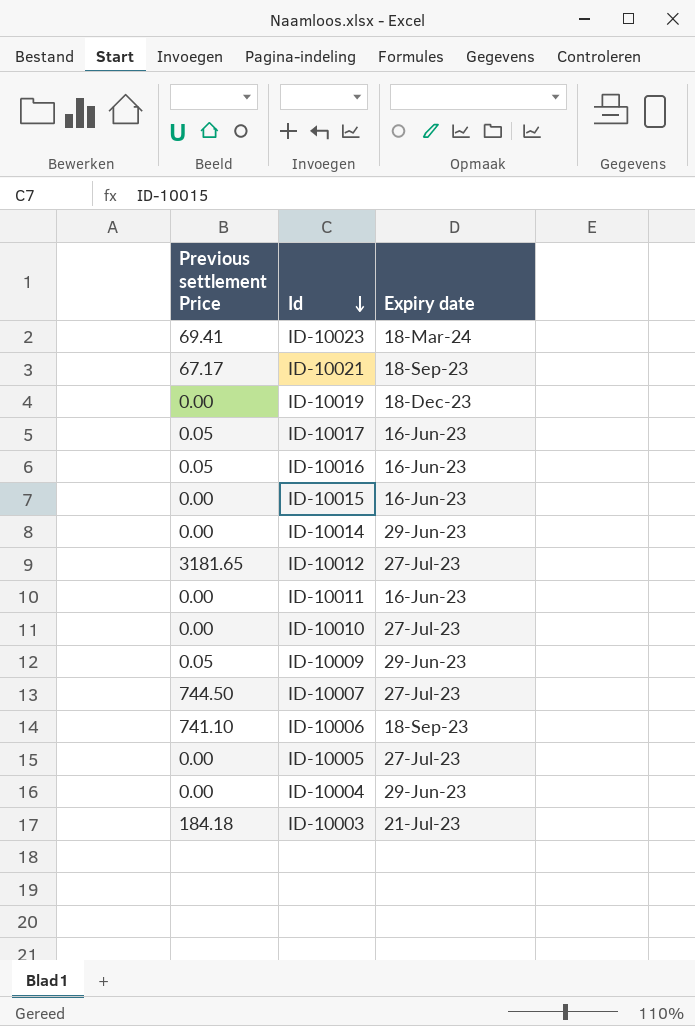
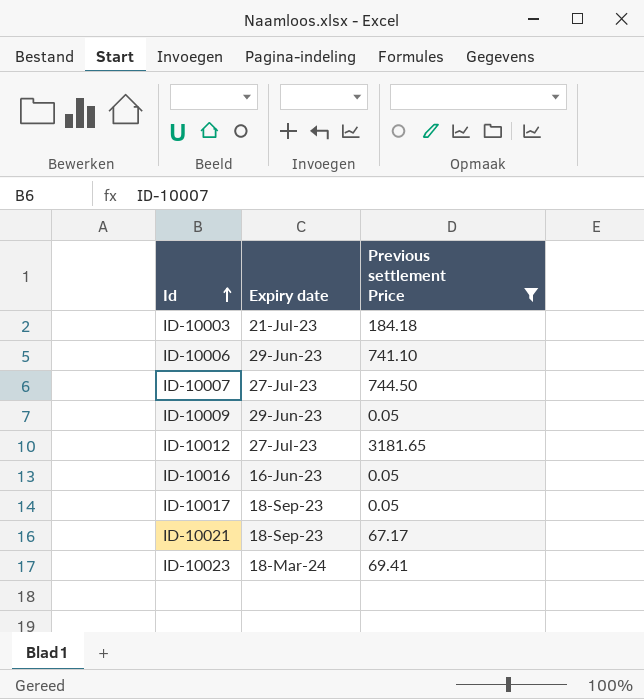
filter: none -> Previous settlement Price != 0.00
row order: Id descending -> Id ascending
column Previous settlement Price | position: 1 -> 3
ID-10006 | Expiry date: 18-Sep-23 -> 29-Jun-23
ID-10017 | Expiry date: 16-Jun-23 -> 18-Sep-23

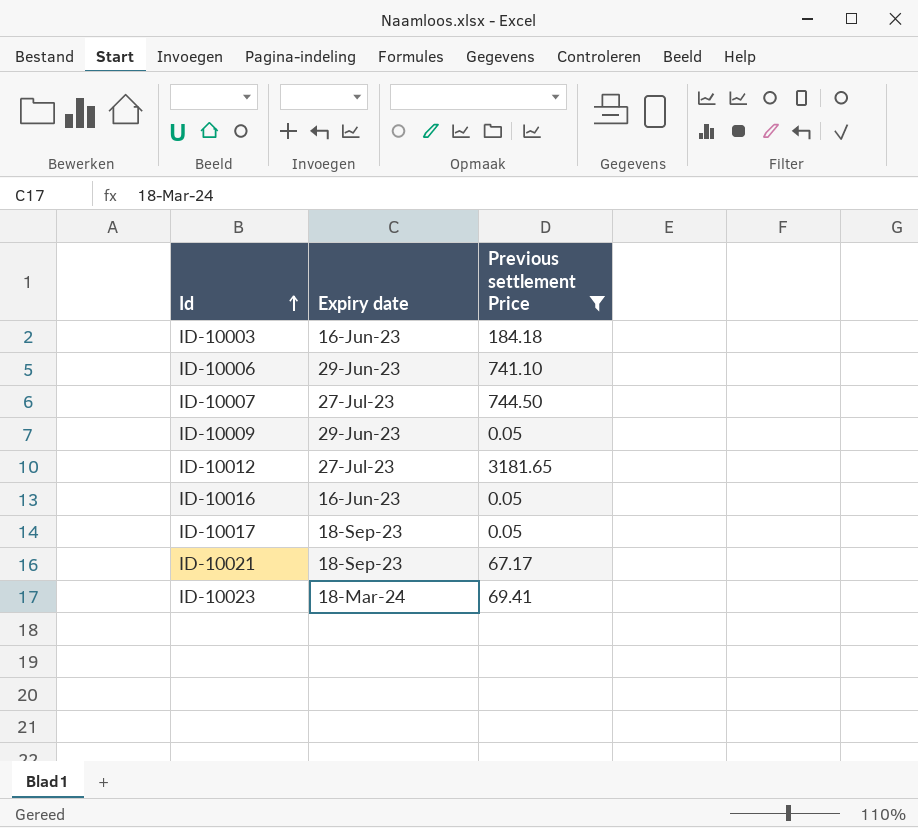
ID-10003 | Expiry date: 21-Jul-23 -> 16-Jun-23

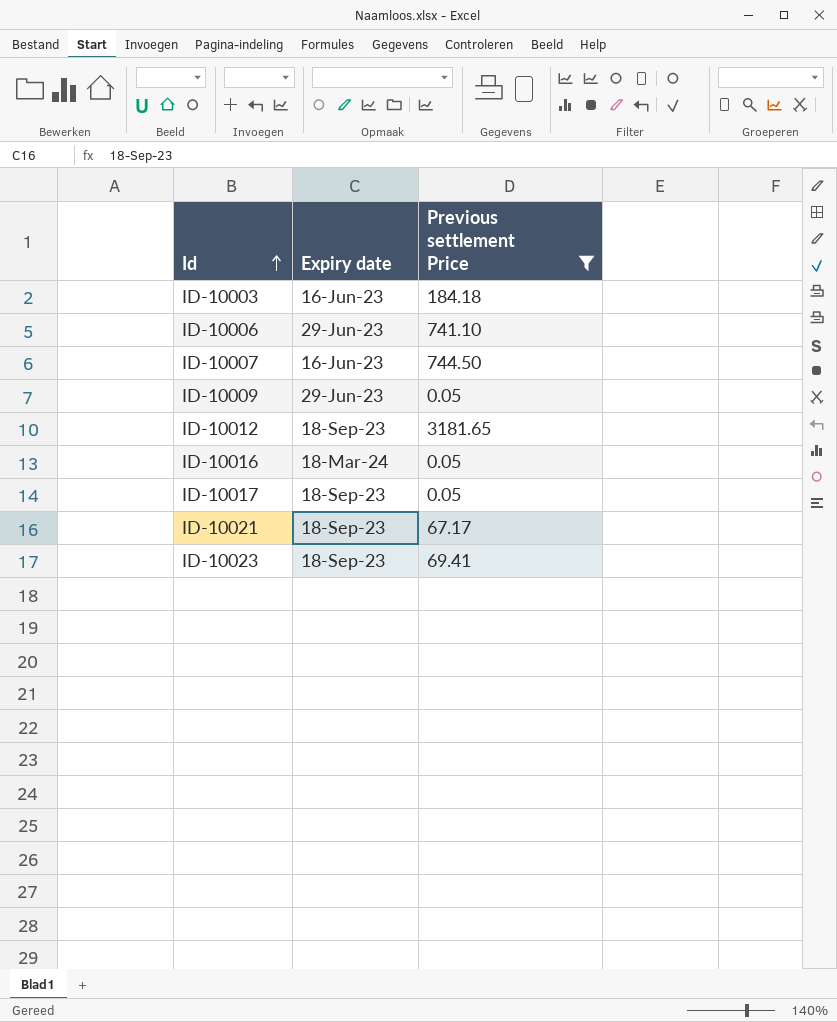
ID-10007 | Expiry date: 27-Jul-23 -> 16-Jun-23
ID-10012 | Expiry date: 27-Jul-23 -> 18-Sep-23
ID-10016 | Expiry date: 16-Jun-23 -> 18-Mar-24
ID-10023 | Expiry date: 18-Mar-24 -> 18-Sep-23

